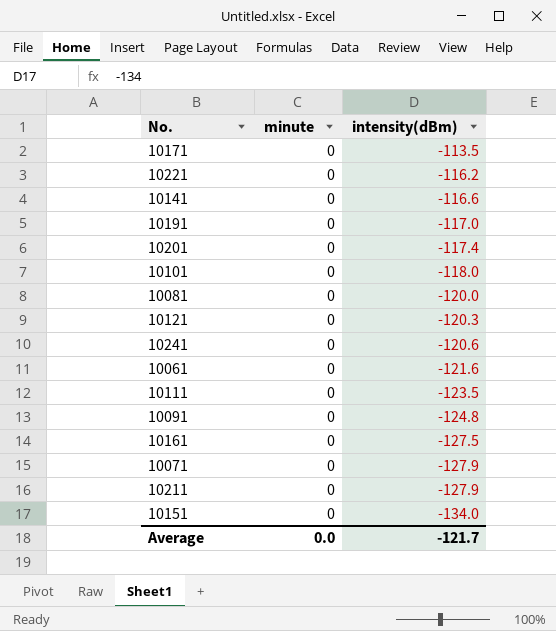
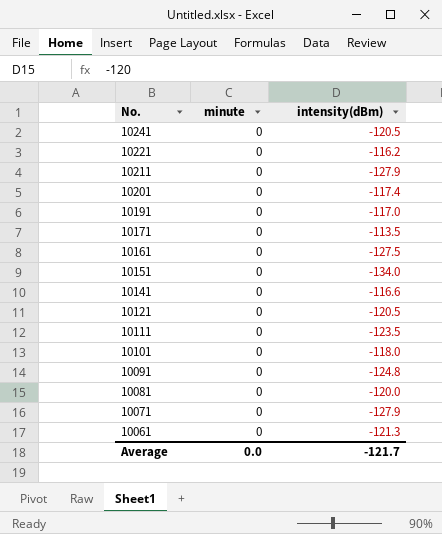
row order: intensity(dBm) descending -> No. descending
10241 | intensity(dBm): -120.6 -> -120.5
10121 | intensity(dBm): -120.3 -> -120.5
10061 | intensity(dBm): -121.6 -> -121.3

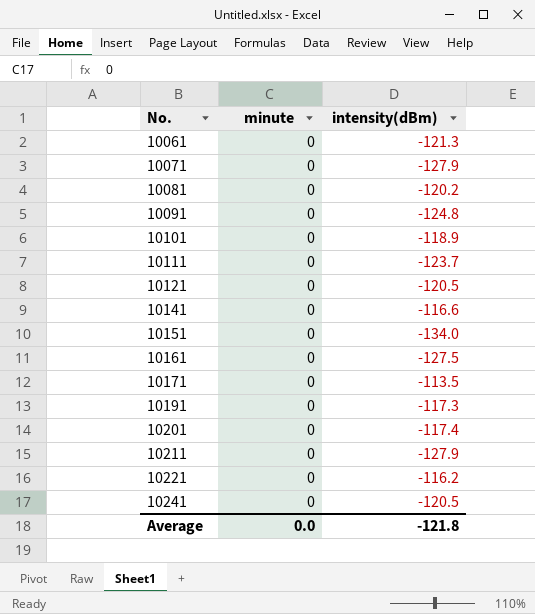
row order: No. descending -> No. ascending
10081 | intensity(dBm): -120.0 -> -120.2
10101 | intensity(dBm): -118.0 -> -118.9
10111 | intensity(dBm): -123.5 -> -123.7
10191 | intensity(dBm): -117.0 -> -117.3
Average | intensity(dBm): -121.7 -> -121.8

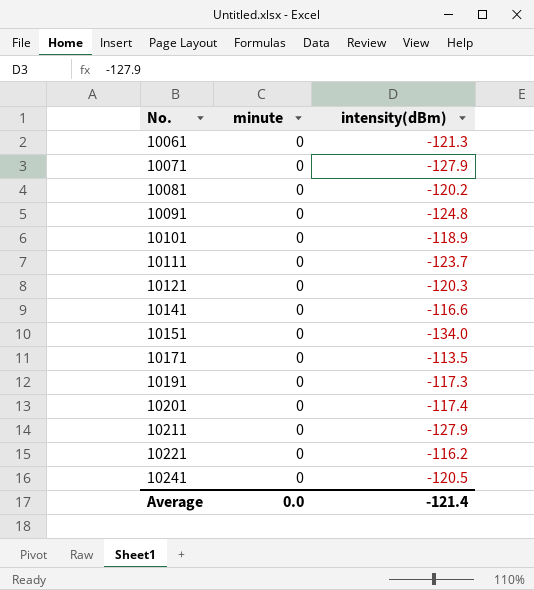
row 10161: 0 | -127.5 -> none
10121 | intensity(dBm): -120.5 -> -120.3
Average | intensity(dBm): -121.8 -> -121.4

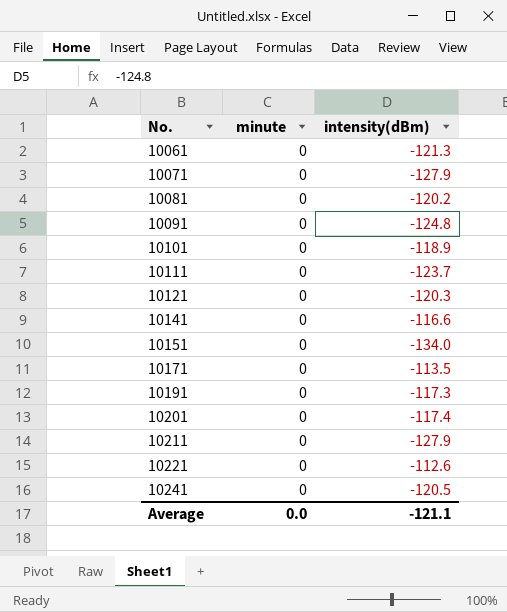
10221 | intensity(dBm): -116.2 -> -112.6
Average | intensity(dBm): -121.4 -> -121.1

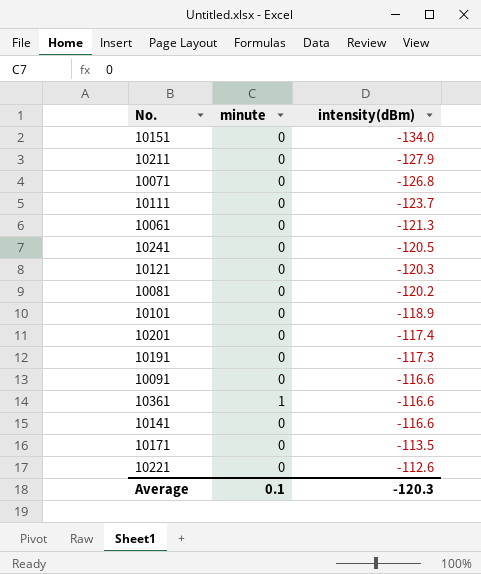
row order: No. ascending -> intensity(dBm) ascending
10071 | intensity(dBm): -127.9 -> -126.8
10091 | intensity(dBm): -124.8 -> -116.6
row 10361: none -> 1 | -116.6
Average | minute: 0.0 -> 0.1
Average | intensity(dBm): -121.1 -> -120.3

